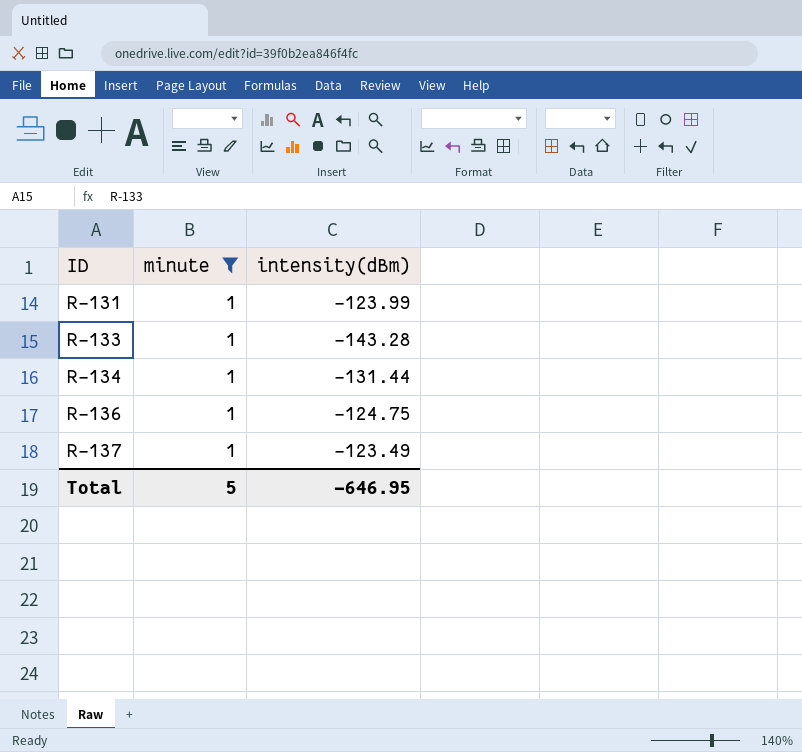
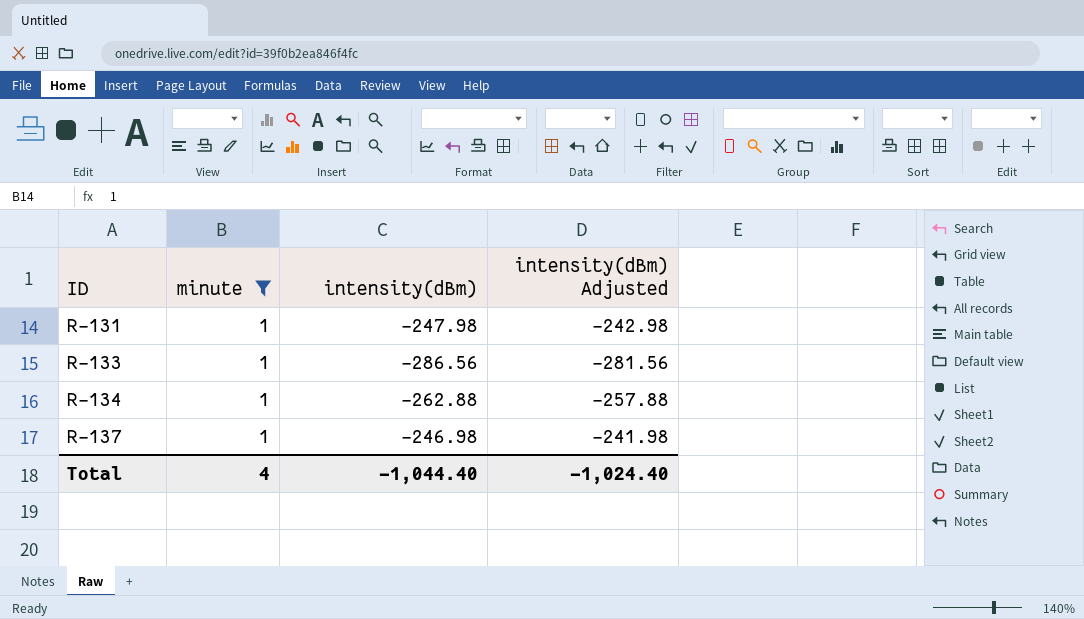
column intensity(dBm) Adjusted | formula: none -> [intensity(dBm)] + 5
row R-136: 1 | -124.75 -> none
R-131 | intensity(dBm): -123.99 -> -247.98
R-133 | intensity(dBm): -143.28 -> -286.56
R-134 | intensity(dBm): -131.44 -> -262.88
R-137 | intensity(dBm): -123.49 -> -246.98
Total | minute: 5 -> 4
Total | intensity(dBm): -646.95 -> -1,044.40

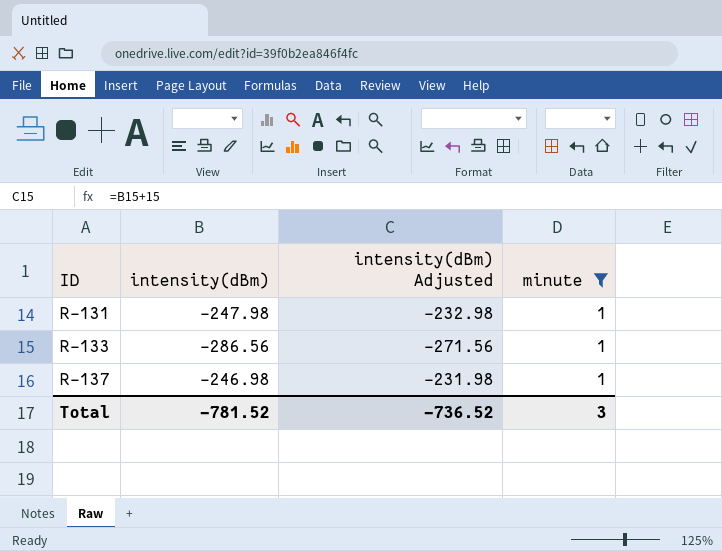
column intensity(dBm) Adjusted | formula: [intensity(dBm)] + 5 -> [intensity(dBm)] + 15
column minute | position: 2 -> 4
row R-134: 1 | -262.88 | -257.88 -> none
Total | intensity(dBm): -1,044.40 -> -781.52
Total | intensity(dBm) Adjusted: -1,024.40 -> -736.52
Total | minute: 4 -> 3

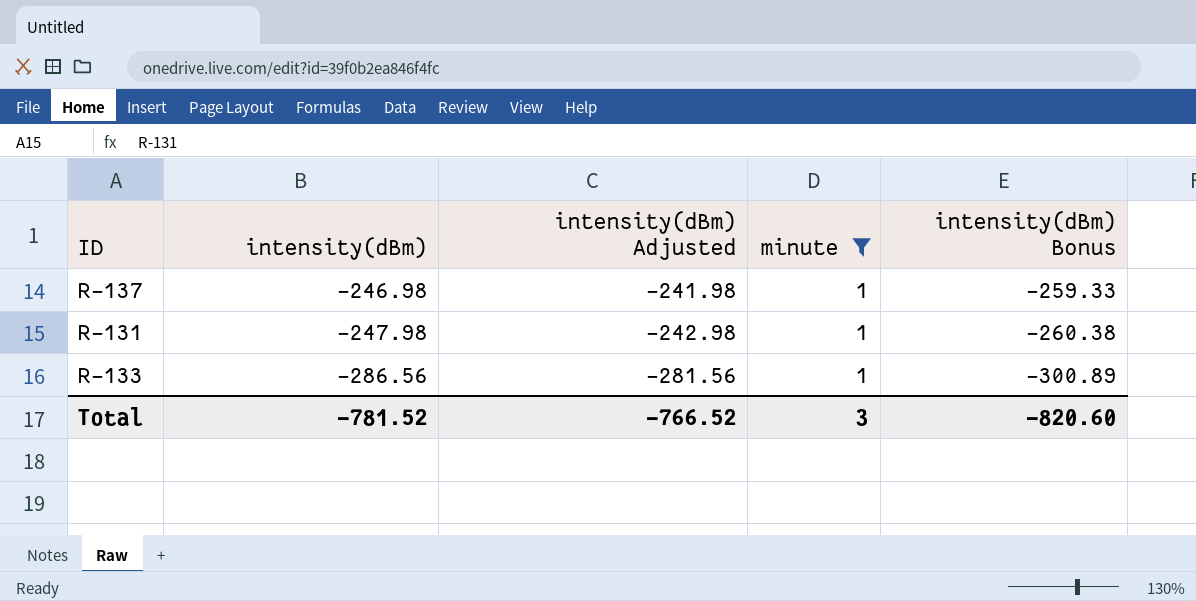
row order: ID ascending -> intensity(dBm) descending
column intensity(dBm) Adjusted | formula: [intensity(dBm)] + 15 -> [intensity(dBm)] + 5
column intensity(dBm) Bonus | formula: none -> [intensity(dBm)] * 1.05
Total | intensity(dBm) Adjusted: -736.52 -> -766.52

